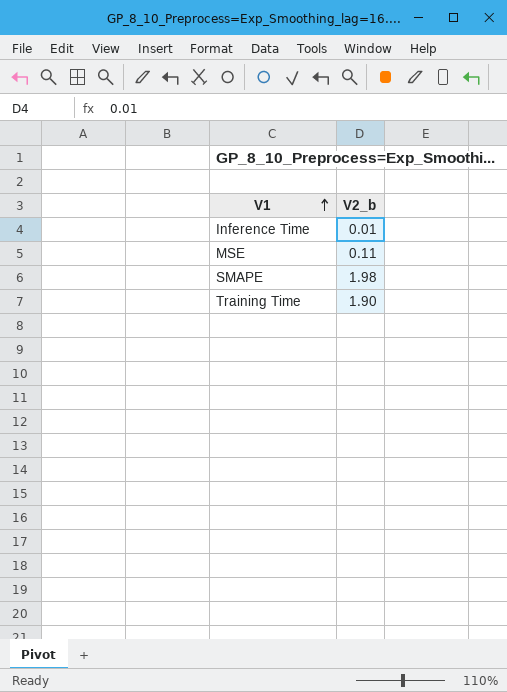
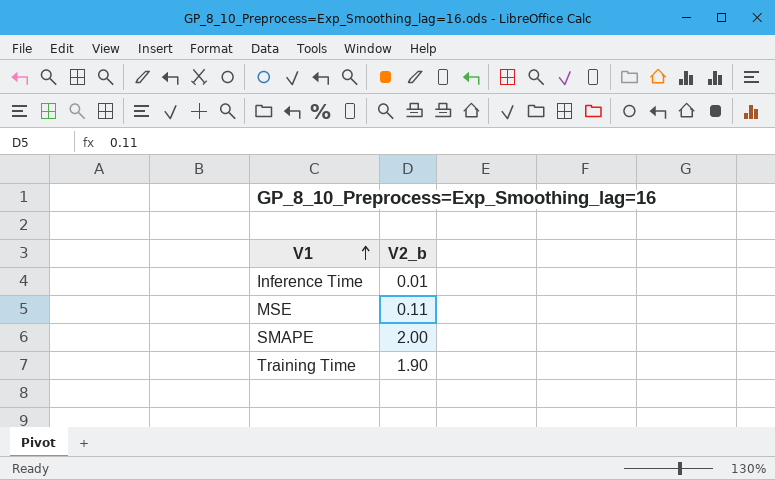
SMAPE | V2_b: 1.98 -> 2.00

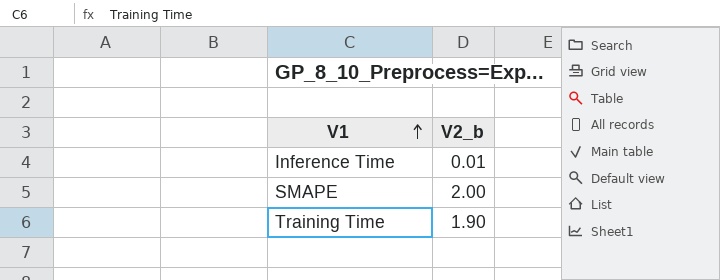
row MSE: 0.11 -> none

